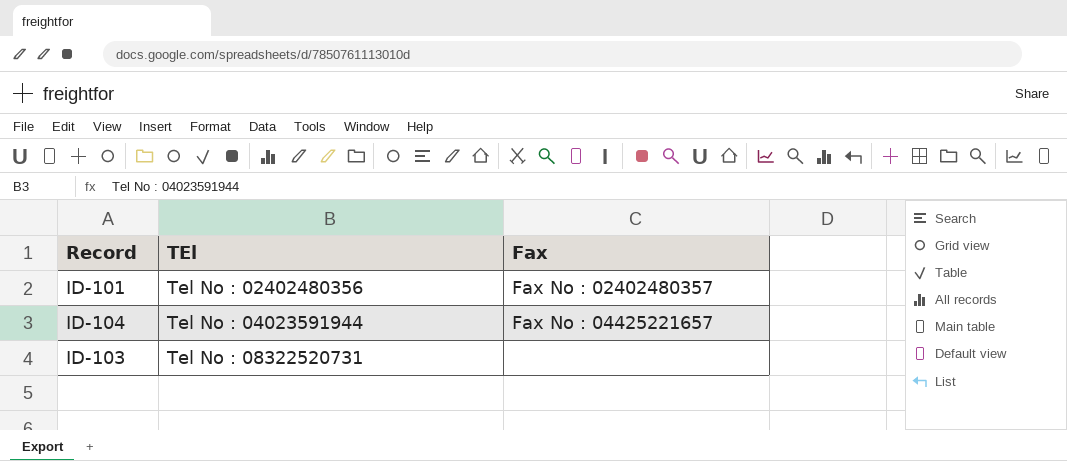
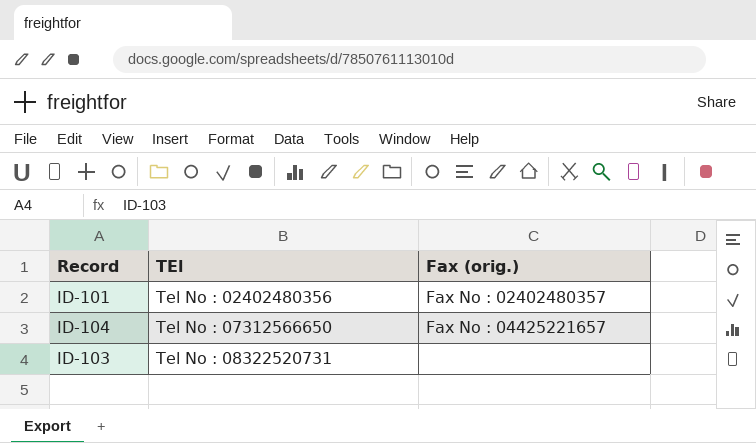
column name: Fax -> Fax (orig.)
ID-104 | TEl: Tel No : 04023591944 -> Tel No : 07312566650

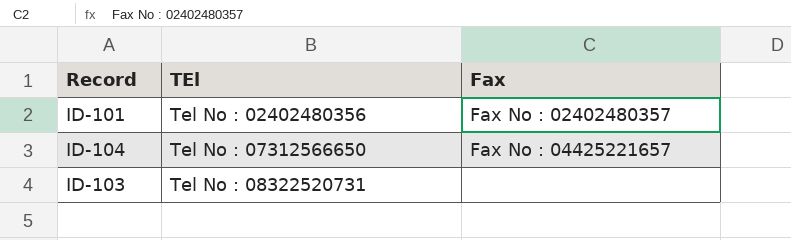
column name: Fax (orig.) -> Fax

